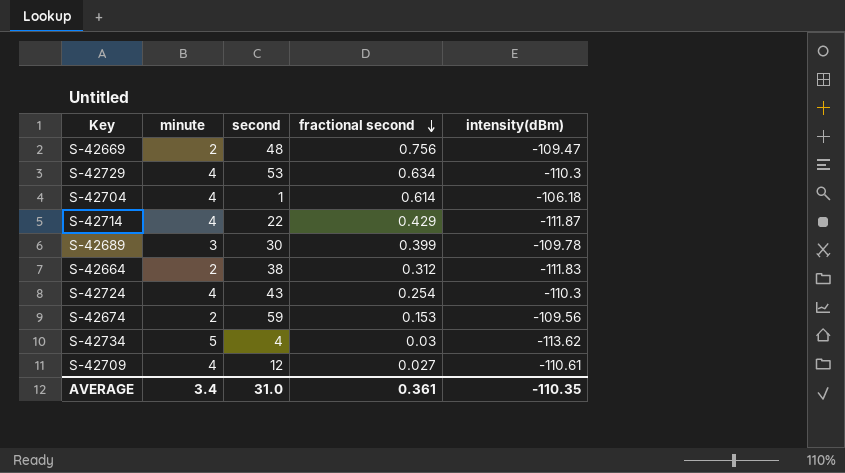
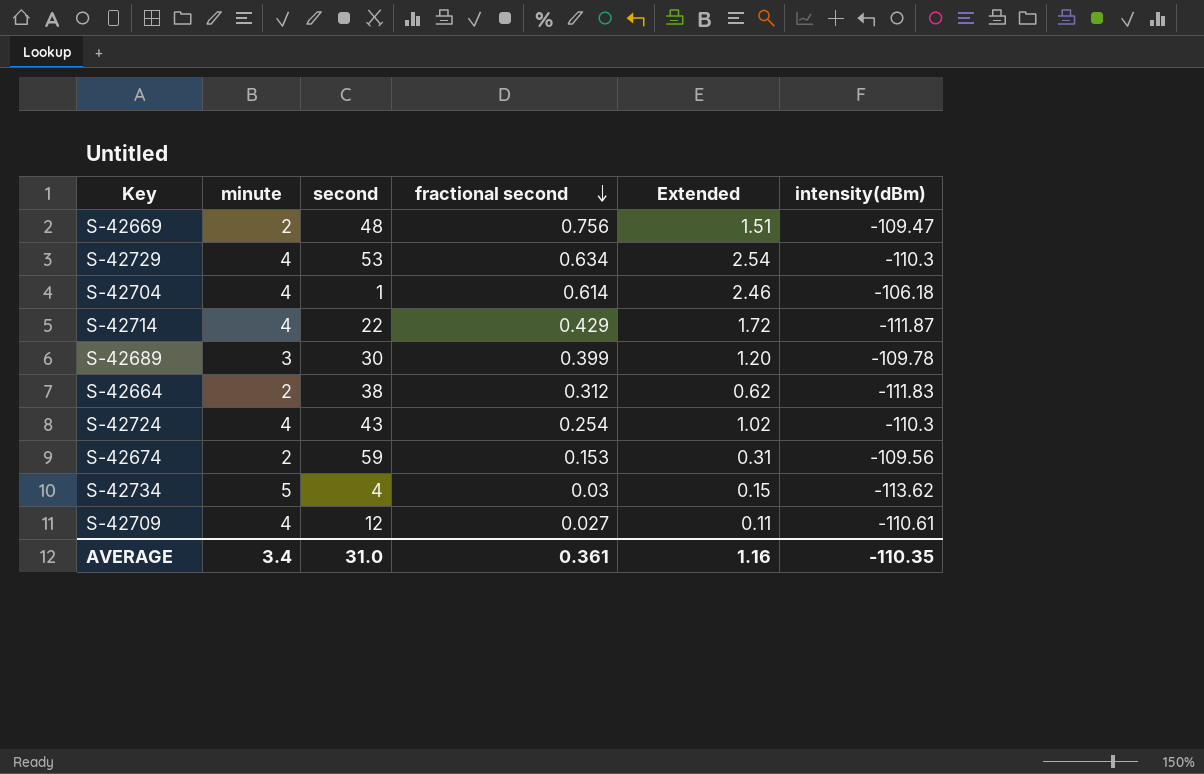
column Extended | formula: none -> [minute] * [fractional second]

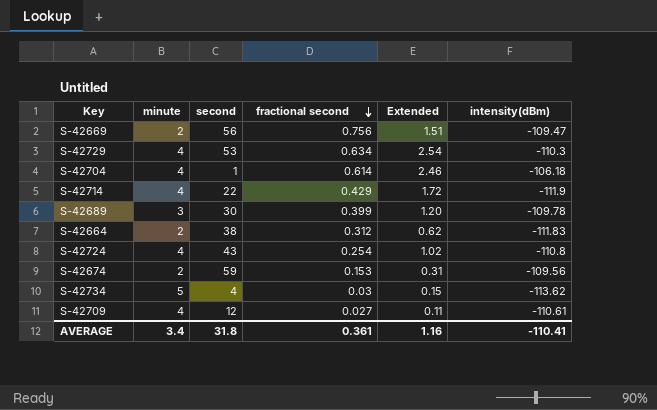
S-42669 | second: 48 -> 56
S-42714 | intensity(dBm): -111.87 -> -111.9
S-42724 | intensity(dBm): -110.3 -> -110.8
AVERAGE | second: 31.0 -> 31.8
AVERAGE | intensity(dBm): -110.35 -> -110.41

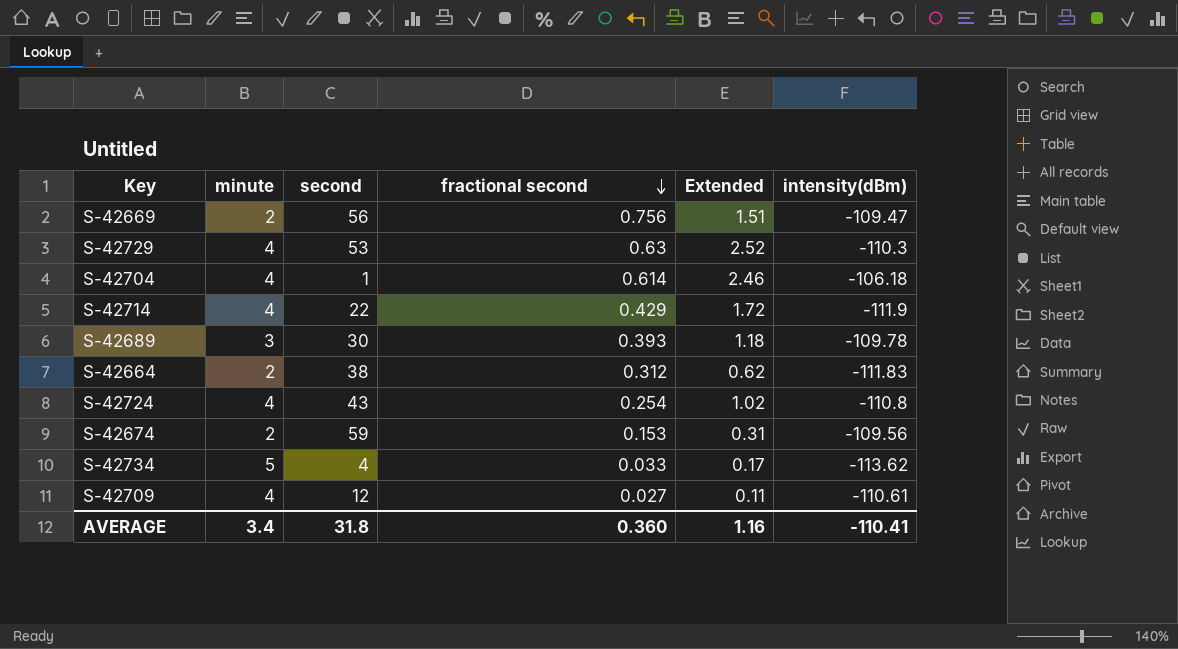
S-42729 | fractional second: 0.634 -> 0.63
S-42729 | Extended: 2.54 -> 2.52
S-42689 | fractional second: 0.399 -> 0.393
S-42689 | Extended: 1.20 -> 1.18
S-42734 | fractional second: 0.03 -> 0.033
S-42734 | Extended: 0.15 -> 0.17
AVERAGE | fractional second: 0.361 -> 0.360

